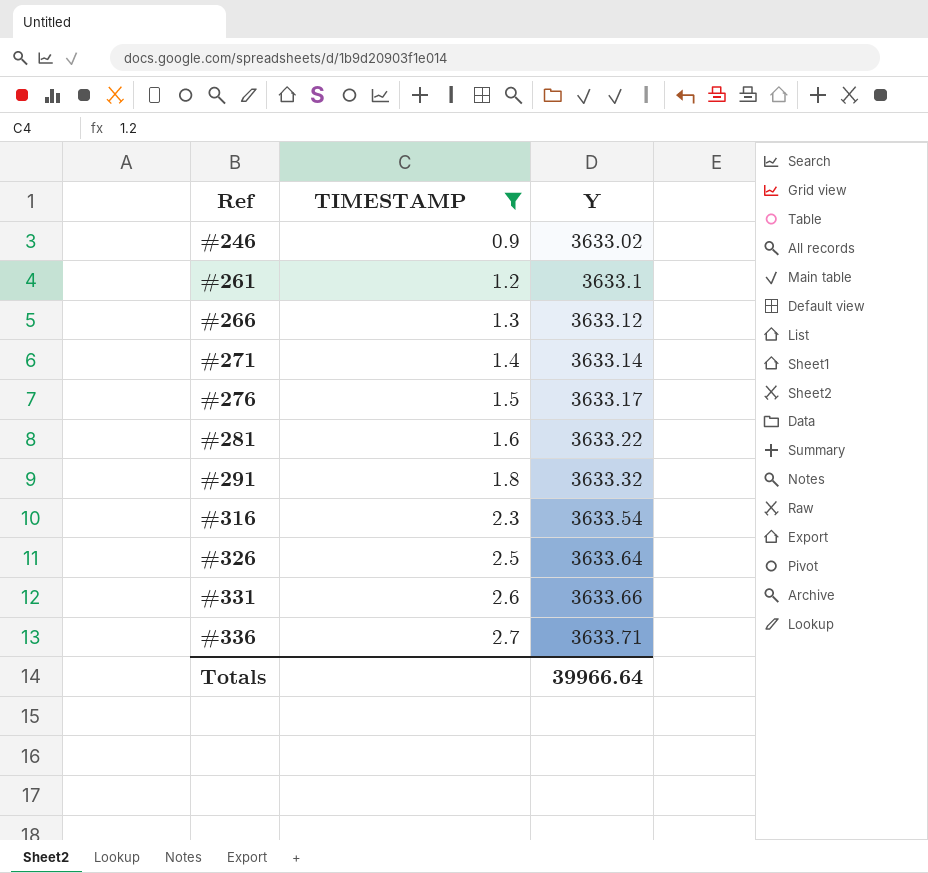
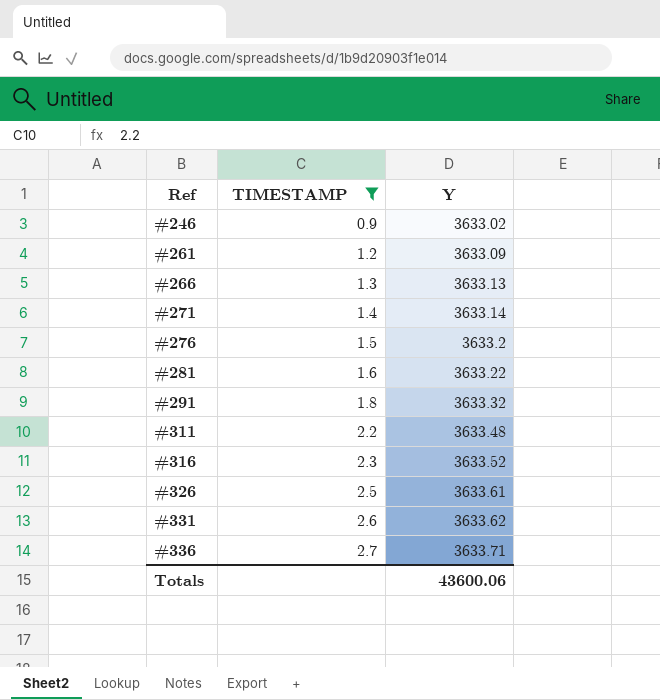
#261 | Y: 3633.1 -> 3633.09
#266 | Y: 3633.12 -> 3633.13
#276 | Y: 3633.17 -> 3633.2
row #311: none -> 2.2 | 3633.48
#316 | Y: 3633.54 -> 3633.52
#326 | Y: 3633.64 -> 3633.61
#331 | Y: 3633.66 -> 3633.62
Totals | Y: 39966.64 -> 43600.06

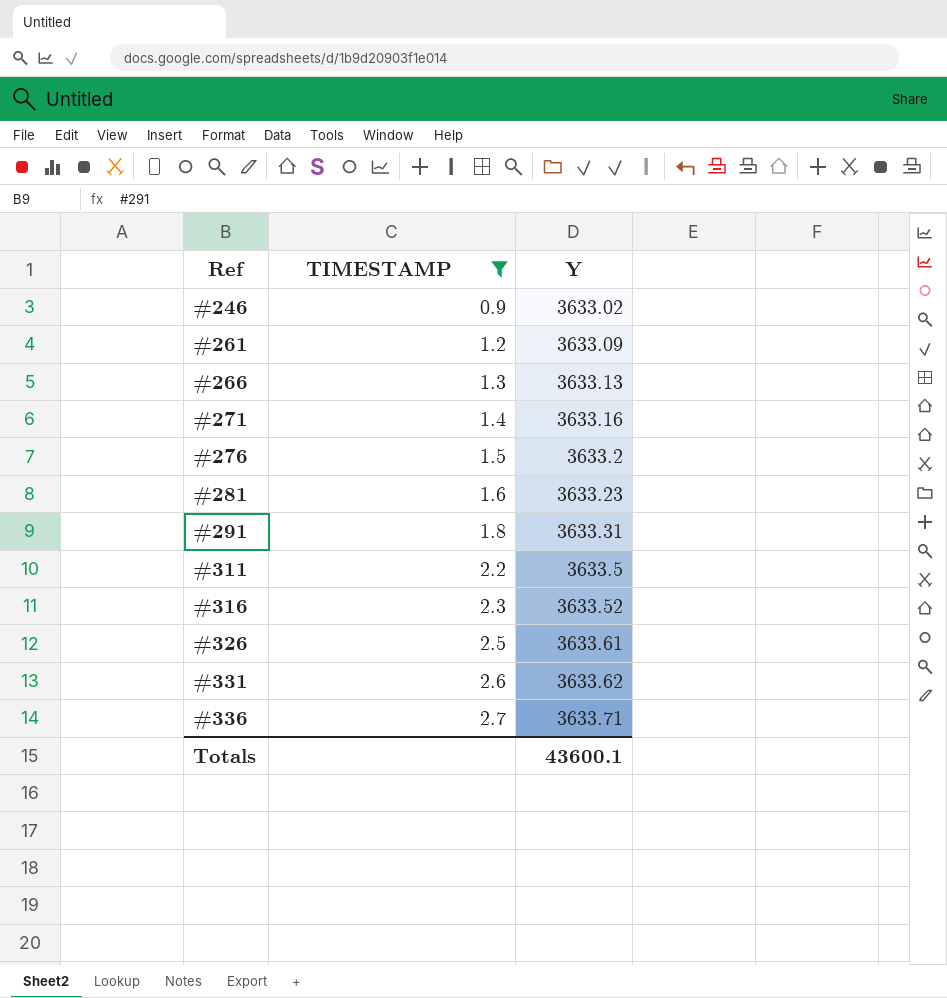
#271 | Y: 3633.14 -> 3633.16
#281 | Y: 3633.22 -> 3633.23
#291 | Y: 3633.32 -> 3633.31
#311 | Y: 3633.48 -> 3633.5
Totals | Y: 43600.06 -> 43600.1

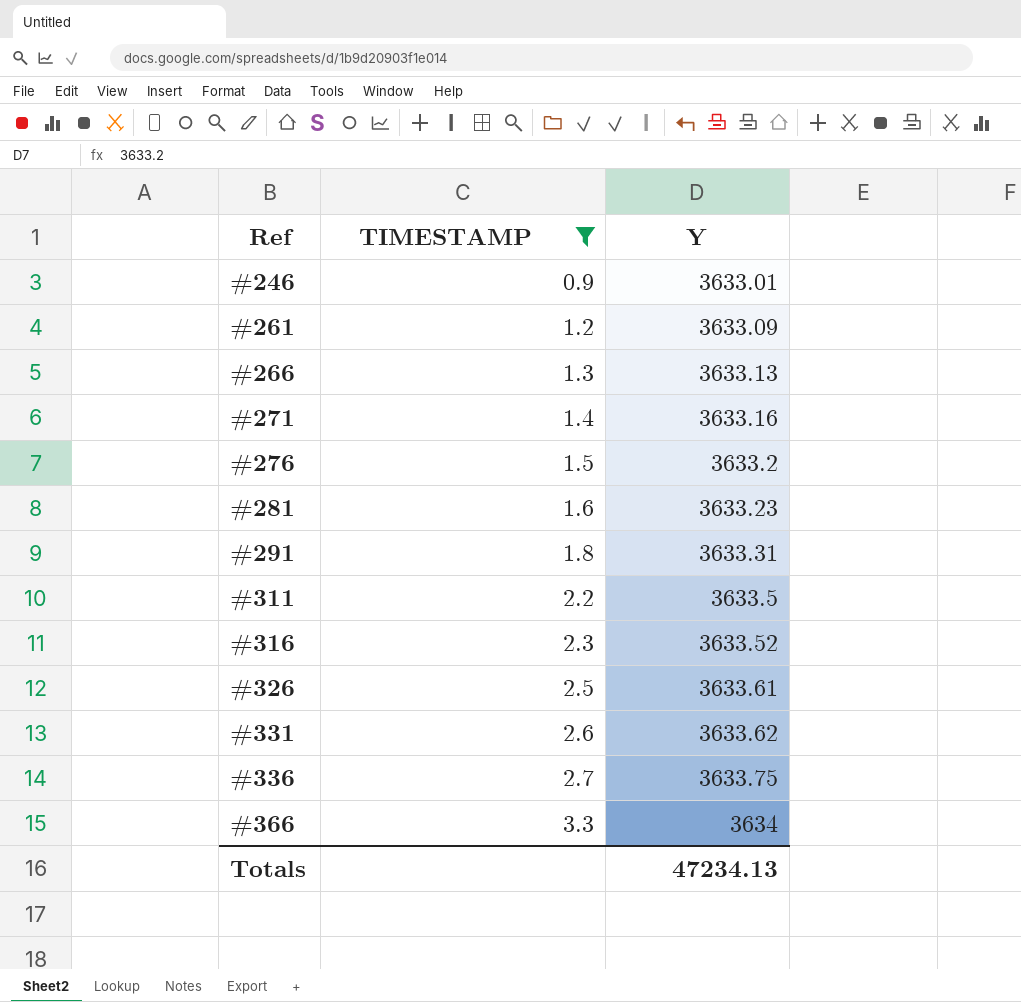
#246 | Y: 3633.02 -> 3633.01
#336 | Y: 3633.71 -> 3633.75
row #366: none -> 3.3 | 3634
Totals | Y: 43600.1 -> 47234.13

